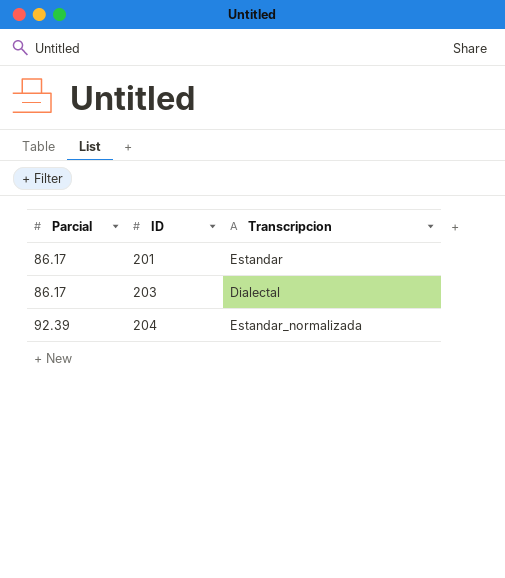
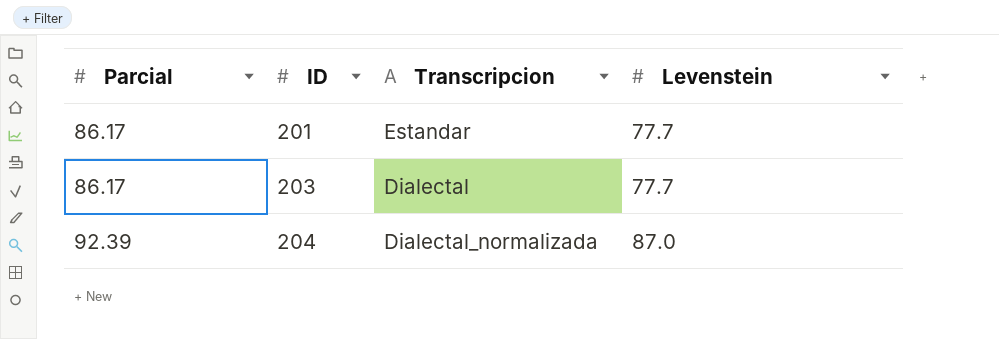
column Levenstein | position: none -> 4
204 | Transcripcion: Estandar_normalizada -> Dialectal_normalizada

